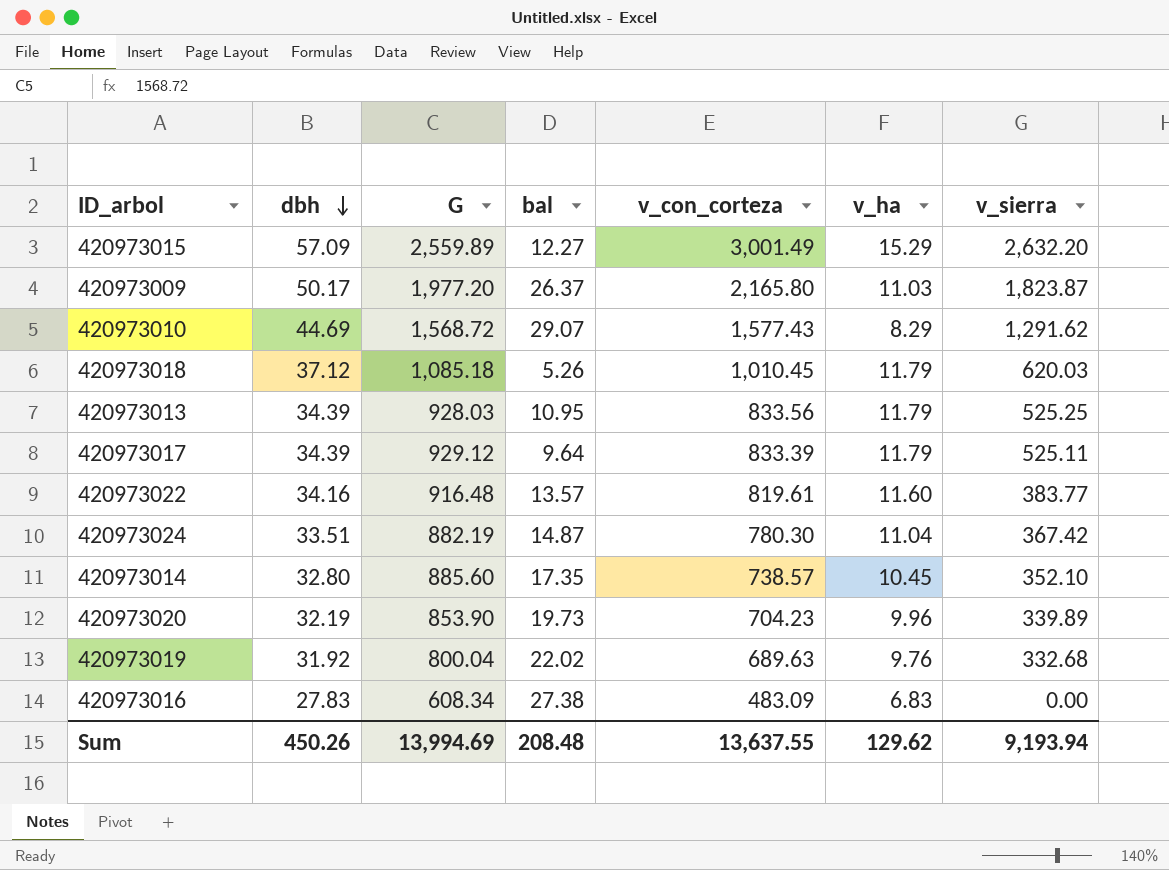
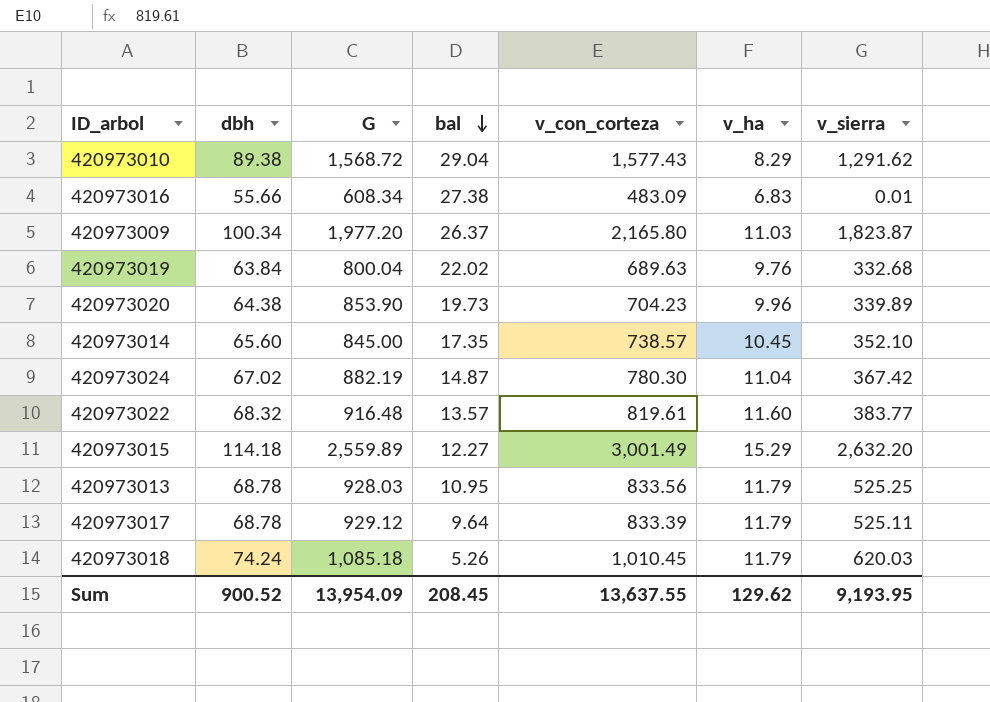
row order: dbh descending -> bal descending
420973010 | dbh: 44.69 -> 89.38
420973010 | bal: 29.07 -> 29.04
420973016 | dbh: 27.83 -> 55.66
420973016 | v_sierra: 0.00 -> 0.01
420973009 | dbh: 50.17 -> 100.34
420973019 | dbh: 31.92 -> 63.84
420973020 | dbh: 32.19 -> 64.38
420973014 | dbh: 32.80 -> 65.60
420973014 | G: 885.60 -> 845.00
420973024 | dbh: 33.51 -> 67.02
420973022 | dbh: 34.16 -> 68.32
420973015 | dbh: 57.09 -> 114.18
420973013 | dbh: 34.39 -> 68.78
420973017 | dbh: 34.39 -> 68.78
420973018 | dbh: 37.12 -> 74.24
Sum | dbh: 450.26 -> 900.52
Sum | G: 13,994.69 -> 13,954.09
Sum | bal: 208.48 -> 208.45
Sum | v_sierra: 9,193.94 -> 9,193.95

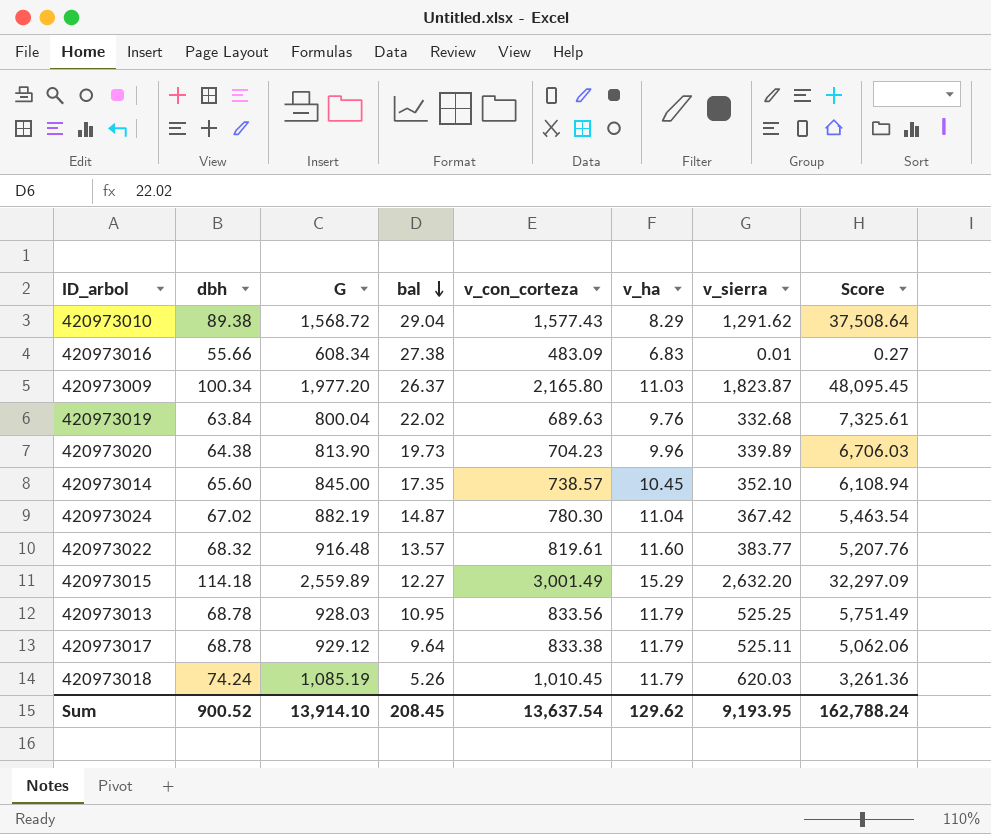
column Score | formula: none -> [bal] * [v_sierra]
420973020 | G: 853.90 -> 813.90
420973017 | v_con_corteza: 833.39 -> 833.38
420973018 | G: 1,085.18 -> 1,085.19
Sum | G: 13,954.09 -> 13,914.10
Sum | v_con_corteza: 13,637.55 -> 13,637.54

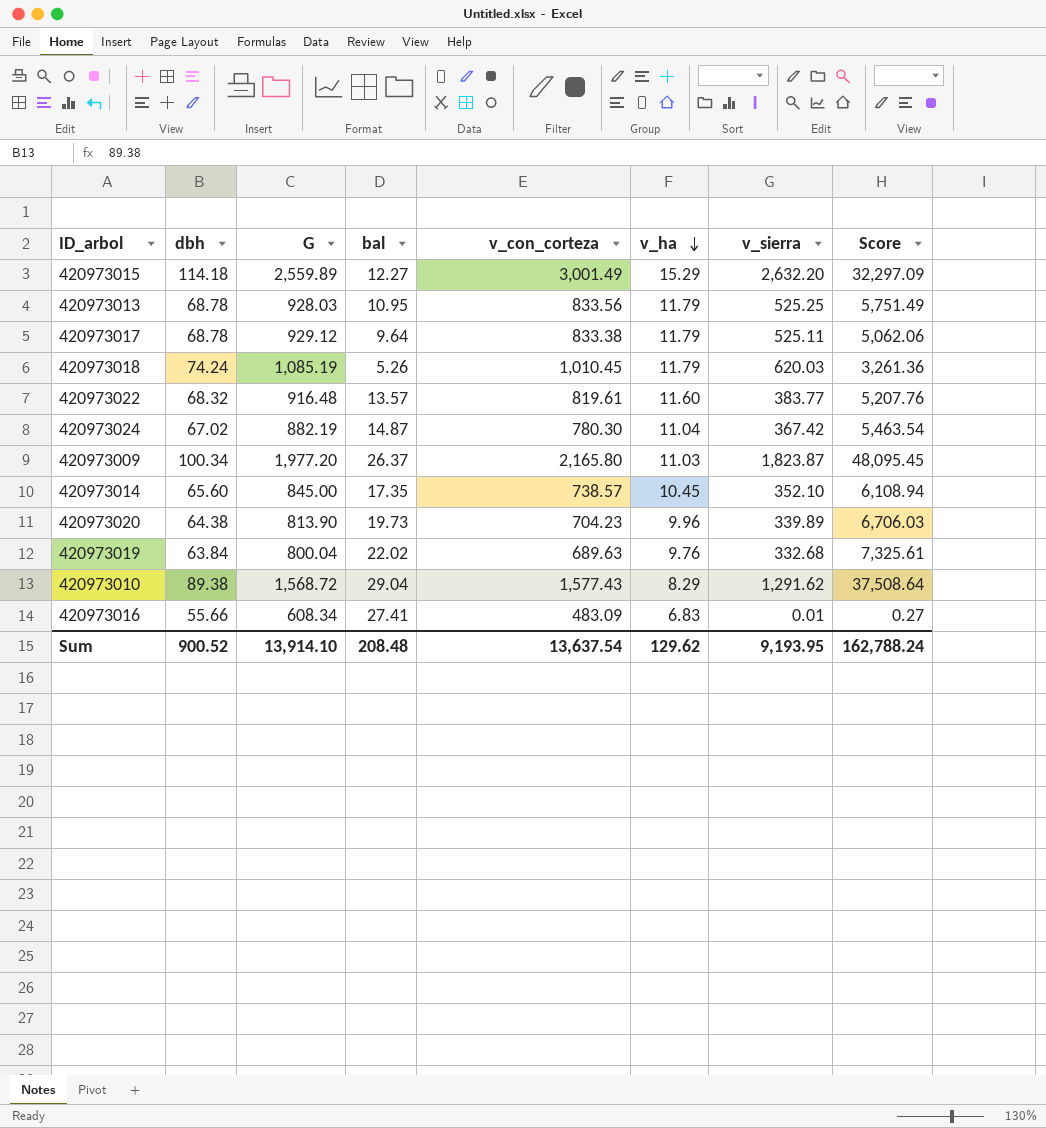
row order: bal descending -> v_ha descending
420973016 | bal: 27.38 -> 27.41
Sum | bal: 208.45 -> 208.48

